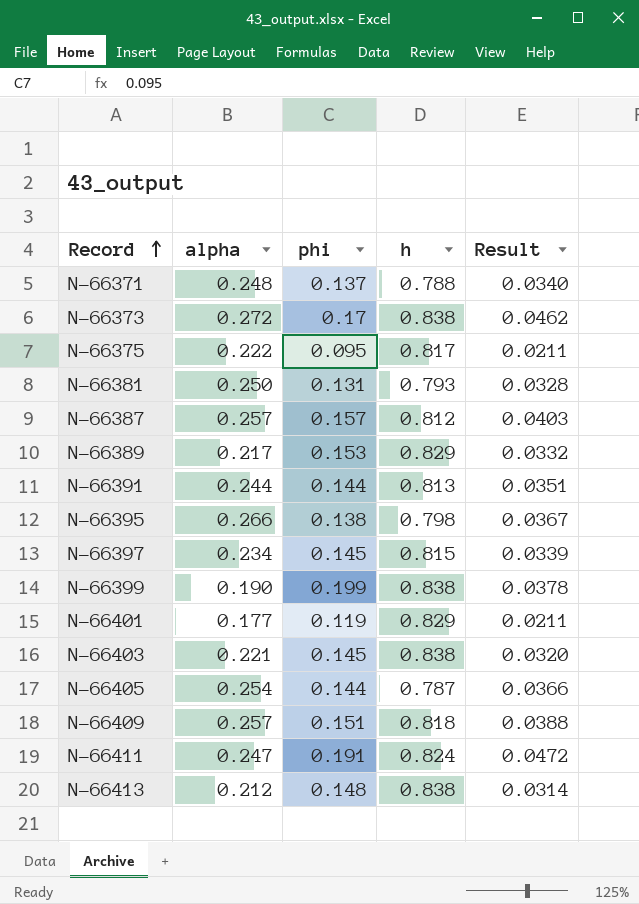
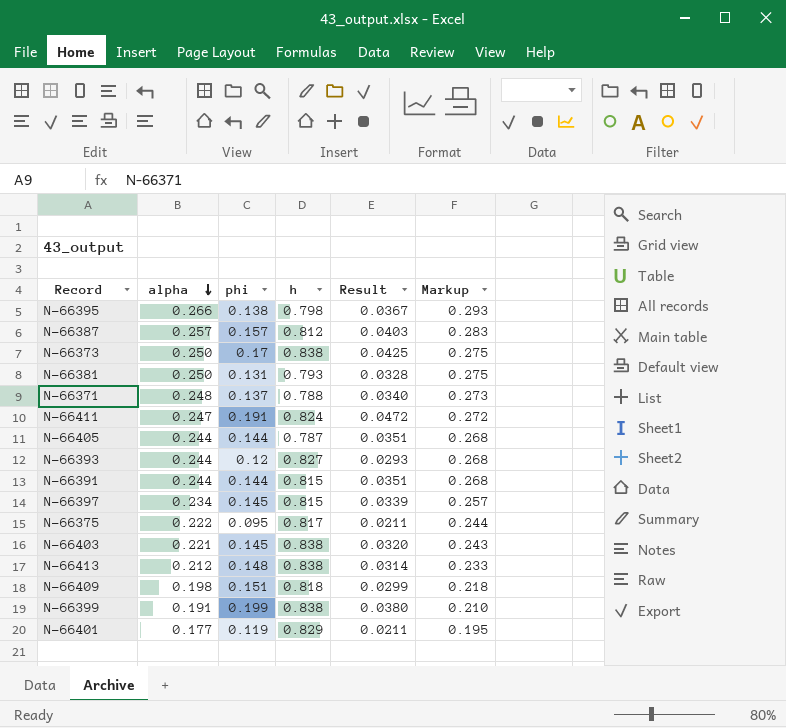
row order: Record ascending -> alpha descending
column Markup | formula: none -> [alpha] * 1.1
row N-66389: 0.217 | 0.153 | 0.829 | 0.0332 -> none
N-66373 | alpha: 0.272 -> 0.250
N-66373 | Result: 0.0462 -> 0.0425
N-66405 | alpha: 0.254 -> 0.244
N-66405 | Result: 0.0366 -> 0.0351
row N-66393: none -> 0.244 | 0.12 | 0.827 | 0.0293 | 0.268
N-66391 | h: 0.813 -> 0.815
N-66409 | alpha: 0.257 -> 0.198
N-66409 | Result: 0.0388 -> 0.0299
N-66399 | alpha: 0.190 -> 0.191
N-66399 | Result: 0.0378 -> 0.0380

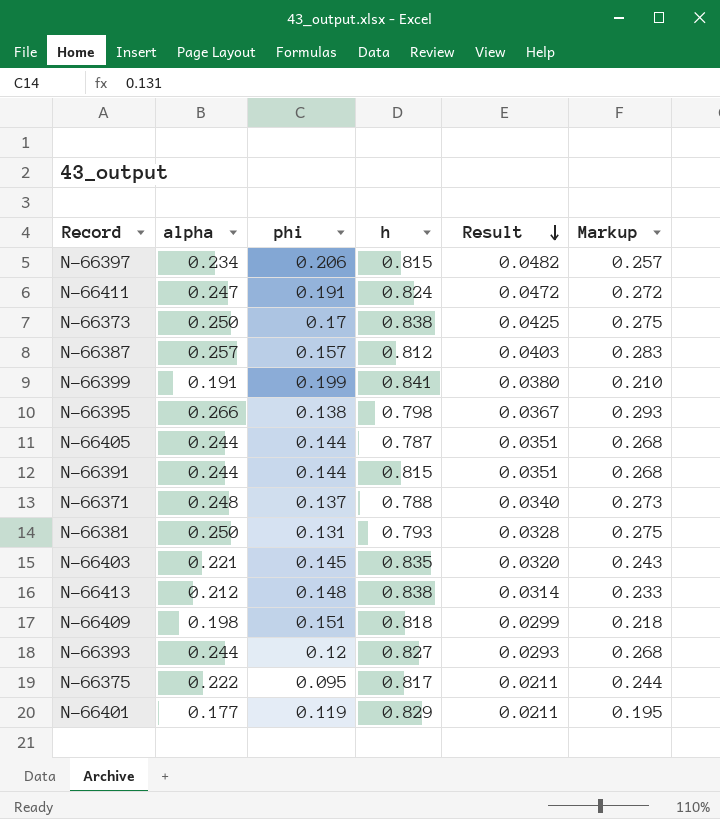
row order: alpha descending -> Result descending
N-66397 | phi: 0.145 -> 0.206
N-66397 | Result: 0.0339 -> 0.0482
N-66399 | h: 0.838 -> 0.841
N-66403 | h: 0.838 -> 0.835

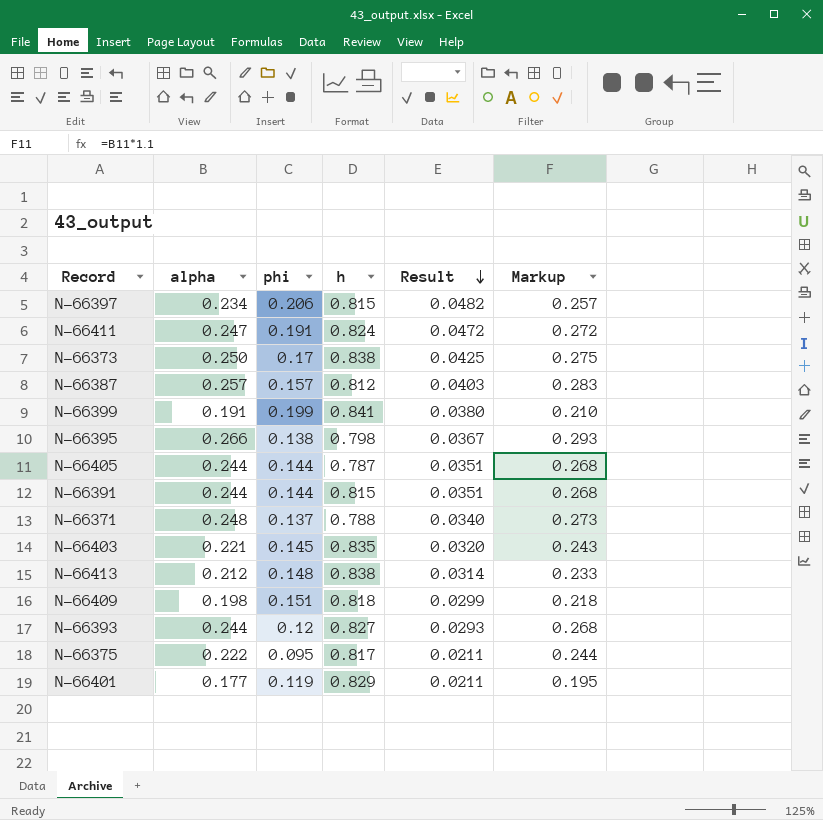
row N-66381: 0.250 | 0.131 | 0.793 | 0.0328 | 0.275 -> none

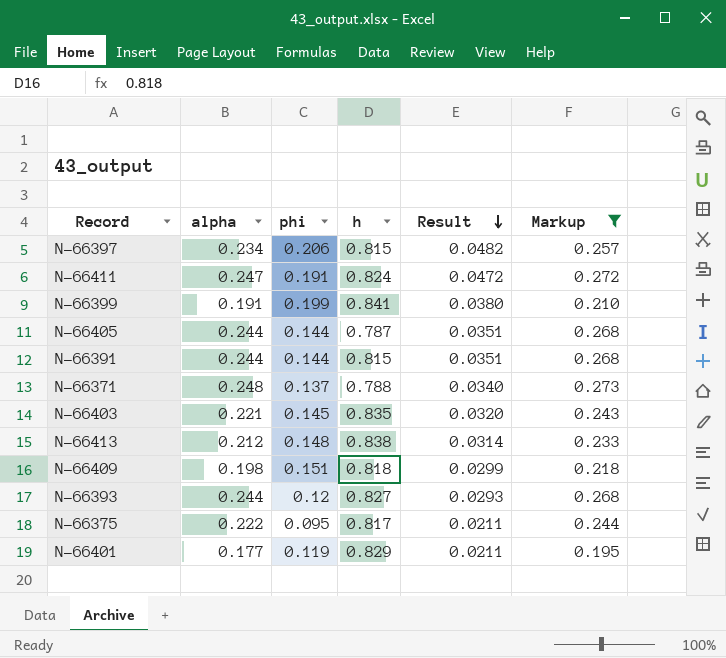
filter: none -> Markup <= 0.273

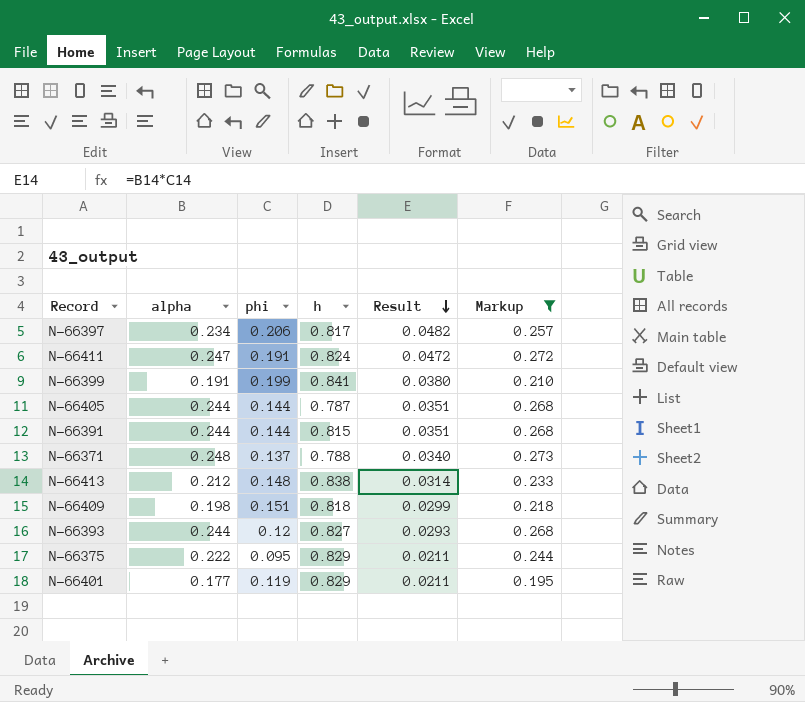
row N-66403: 0.221 | 0.145 | 0.835 | 0.0320 | 0.243 -> none
N-66397 | h: 0.815 -> 0.817
N-66375 | h: 0.817 -> 0.829

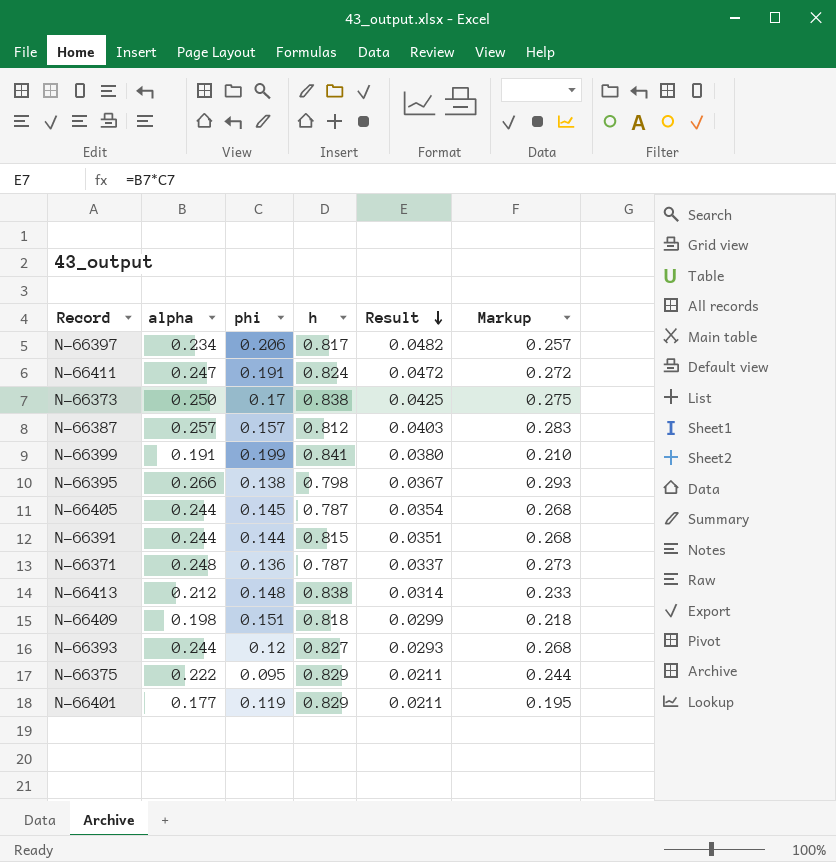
filter: Markup <= 0.273 -> none
N-66405 | phi: 0.144 -> 0.145
N-66405 | Result: 0.0351 -> 0.0354
N-66371 | phi: 0.137 -> 0.136
N-66371 | h: 0.788 -> 0.787
N-66371 | Result: 0.0340 -> 0.0337

